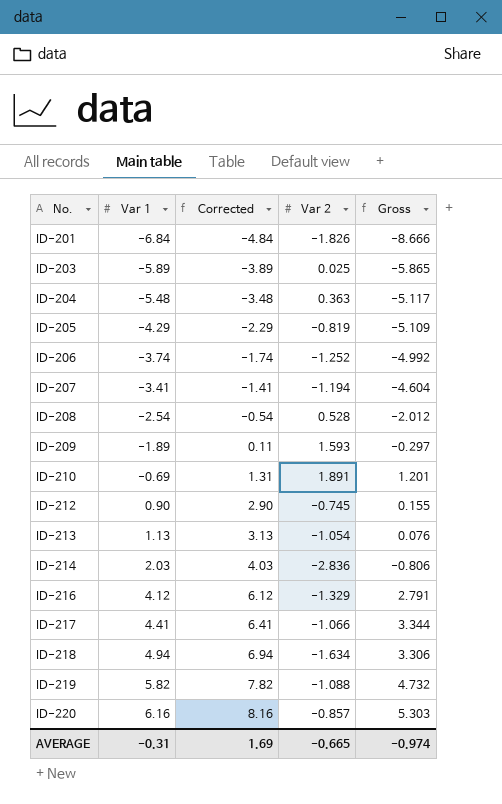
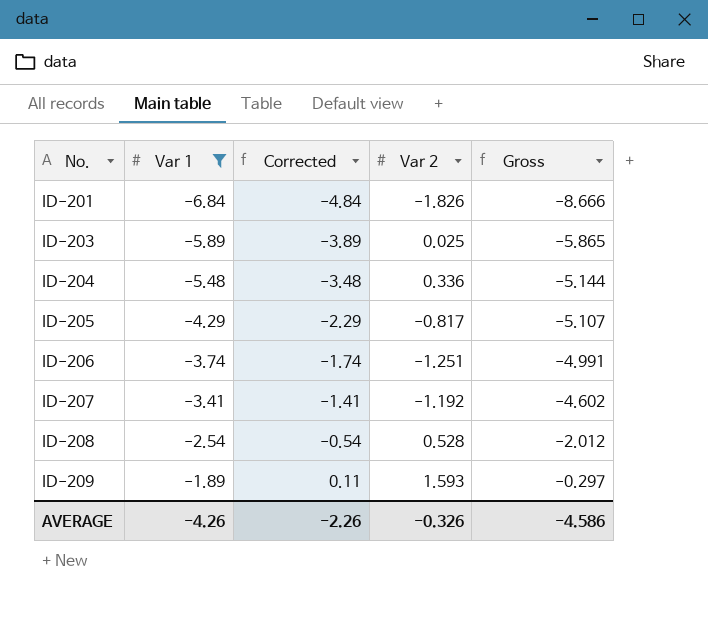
filter: none -> Var 1 <= -1.89
ID-204 | Var 2: 0.363 -> 0.336
ID-204 | Gross: -5.117 -> -5.144
ID-205 | Var 2: -0.819 -> -0.817
ID-205 | Gross: -5.109 -> -5.107
ID-206 | Var 2: -1.252 -> -1.251
ID-206 | Gross: -4.992 -> -4.991
ID-207 | Var 2: -1.194 -> -1.192
ID-207 | Gross: -4.604 -> -4.602
AVERAGE | Var 1: -0.31 -> -4.26
AVERAGE | Corrected: 1.69 -> -2.26
AVERAGE | Var 2: -0.665 -> -0.326
AVERAGE | Gross: -0.974 -> -4.586

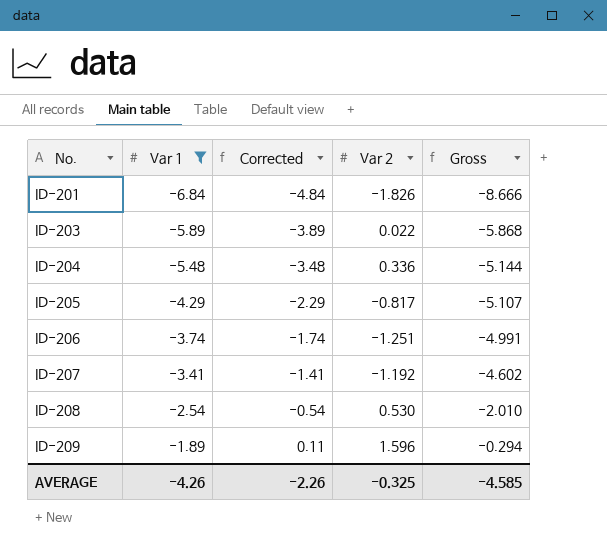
ID-203 | Var 2: 0.025 -> 0.022
ID-203 | Gross: -5.865 -> -5.868
ID-208 | Var 2: 0.528 -> 0.530
ID-208 | Gross: -2.012 -> -2.010
ID-209 | Var 2: 1.593 -> 1.596
ID-209 | Gross: -0.297 -> -0.294
AVERAGE | Var 2: -0.326 -> -0.325
AVERAGE | Gross: -4.586 -> -4.585

